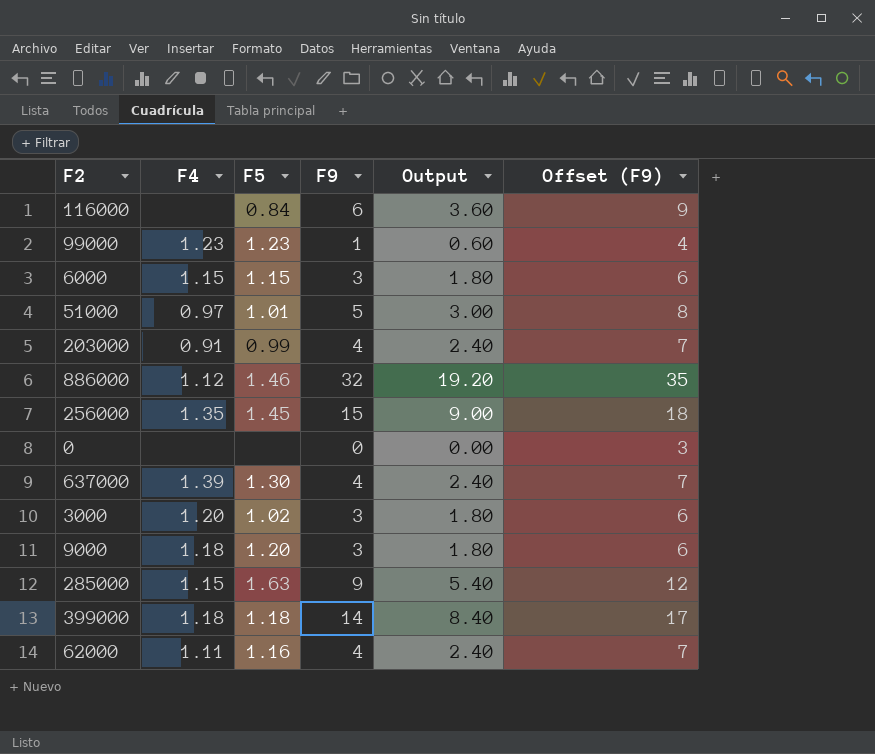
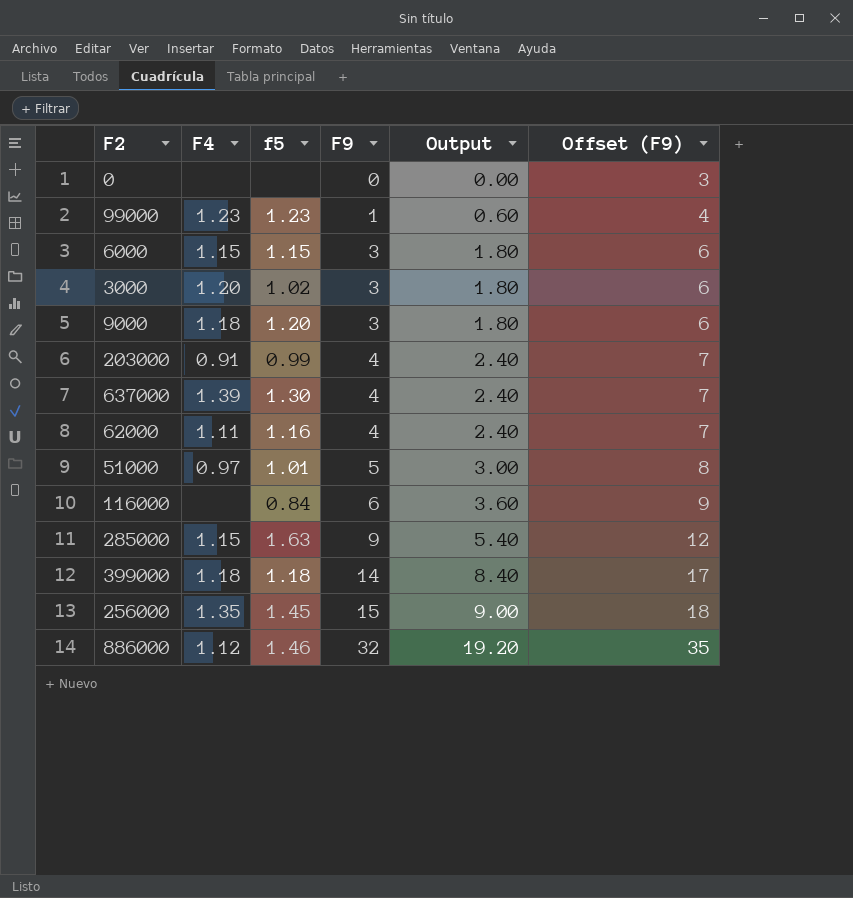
row order: none -> F9 ascending
column name: F5 -> f5

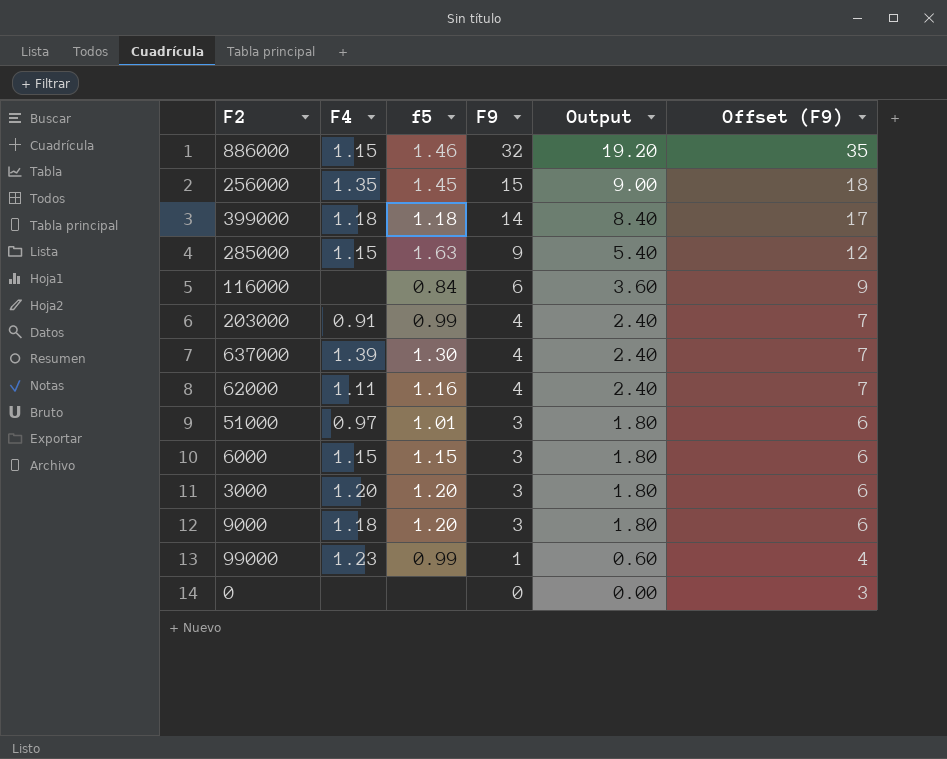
row order: F9 ascending -> F9 descending
886000 | F4: 1.12 -> 1.15
51000 | F9: 5 -> 3
51000 | Output: 3.00 -> 1.80
51000 | Offset (F9): 8 -> 6
3000 | f5: 1.02 -> 1.20
99000 | f5: 1.23 -> 0.99

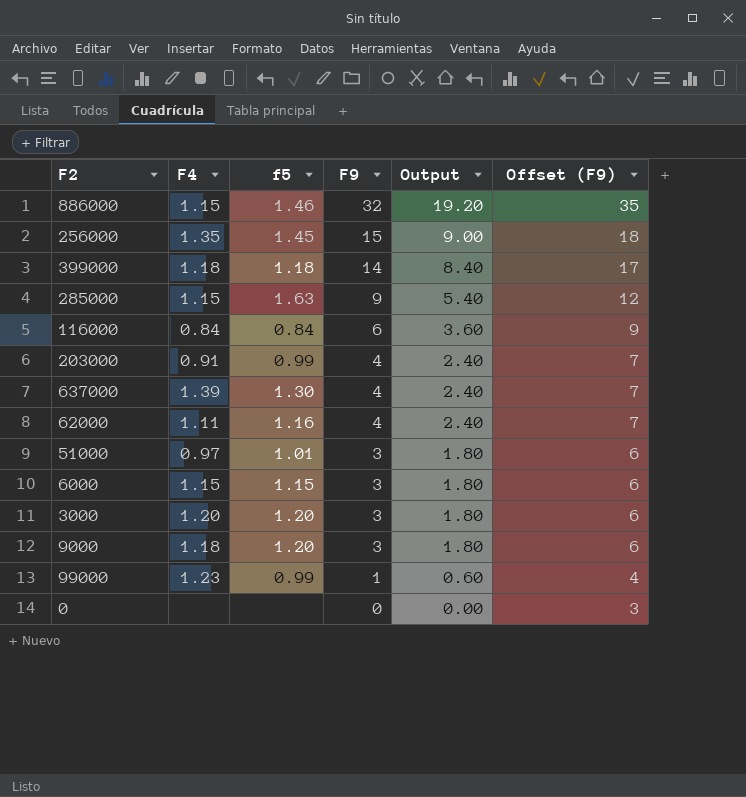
116000 | F4: none -> 0.84

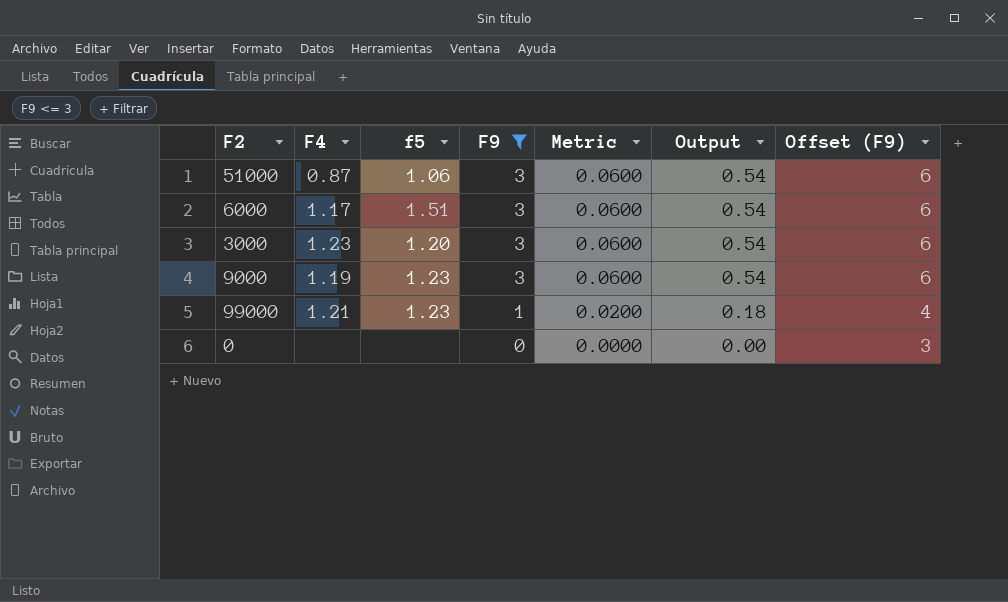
filter: none -> F9 <= 3
column Metric | formula: none -> [F9] * 0.02
column Output | formula: [F9] * 0.6 -> [F9] * 0.18
51000 | F4: 0.97 -> 0.87
51000 | f5: 1.01 -> 1.06
6000 | F4: 1.15 -> 1.17
6000 | f5: 1.15 -> 1.51
3000 | F4: 1.20 -> 1.23
9000 | F4: 1.18 -> 1.19
9000 | f5: 1.20 -> 1.23
99000 | F4: 1.23 -> 1.21
99000 | f5: 0.99 -> 1.23

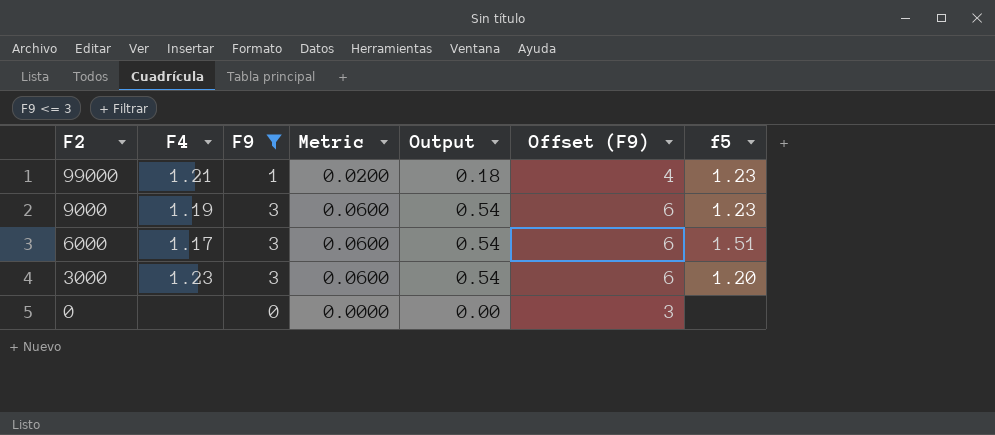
row order: F9 descending -> F2 descending
column f5 | position: 3 -> 7
row 51000: 0.87 | 1.06 | 3 | 0.0600 | 0.54 | 6 -> none

